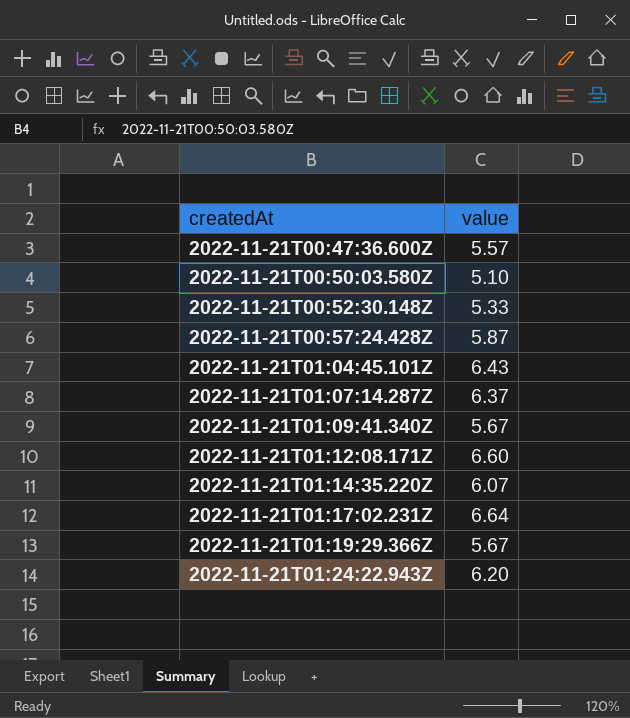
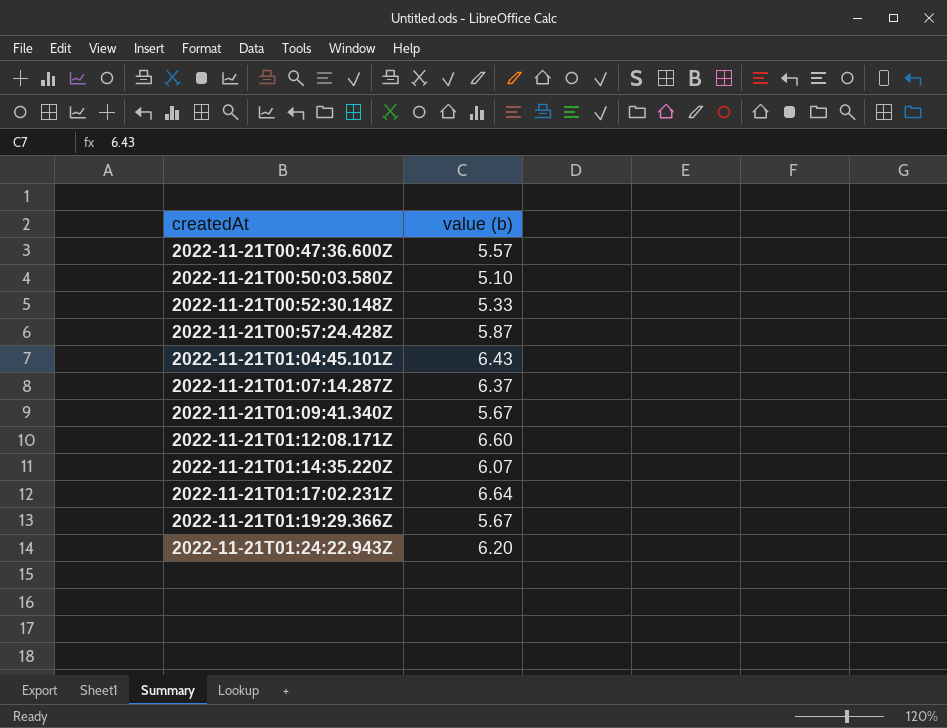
column name: value -> value (b)

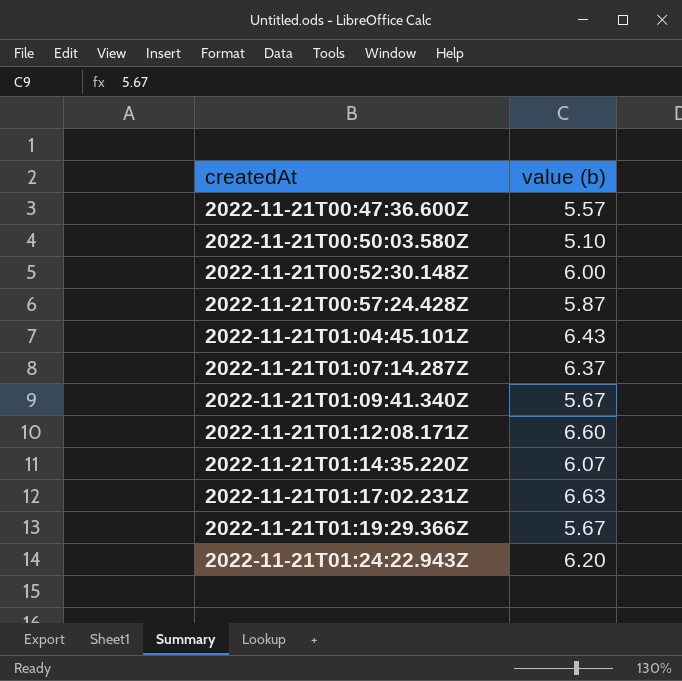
2022-11-21T00:52:30.148Z | value (b): 5.33 -> 6.00
2022-11-21T01:17:02.231Z | value (b): 6.64 -> 6.63

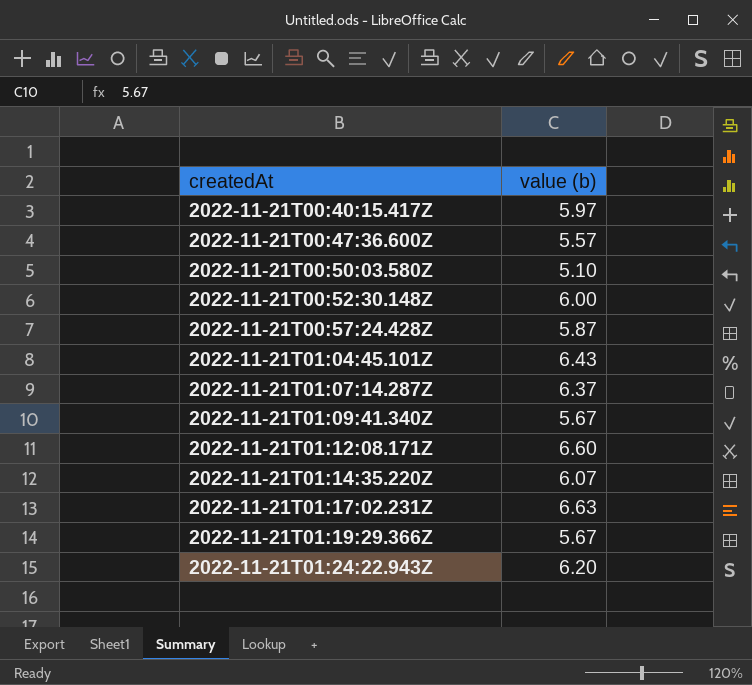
row 2022-11-21T00:40:15.417Z: none -> 5.97

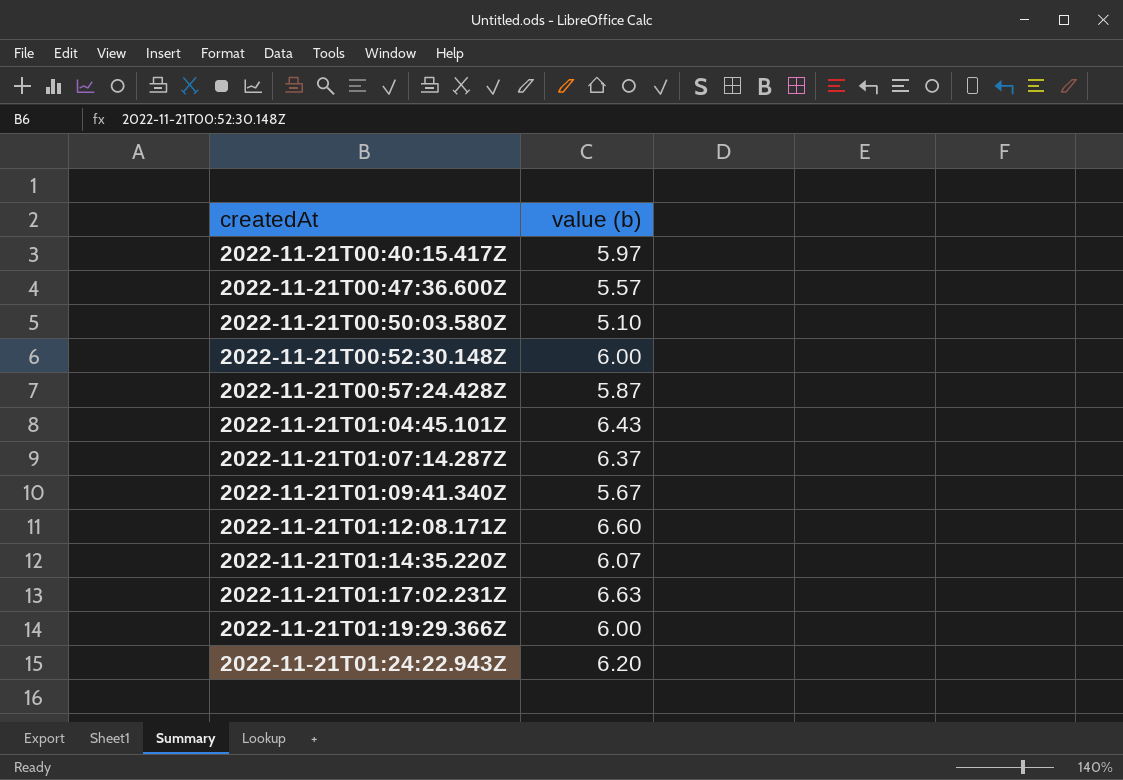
2022-11-21T01:19:29.366Z | value (b): 5.67 -> 6.00

